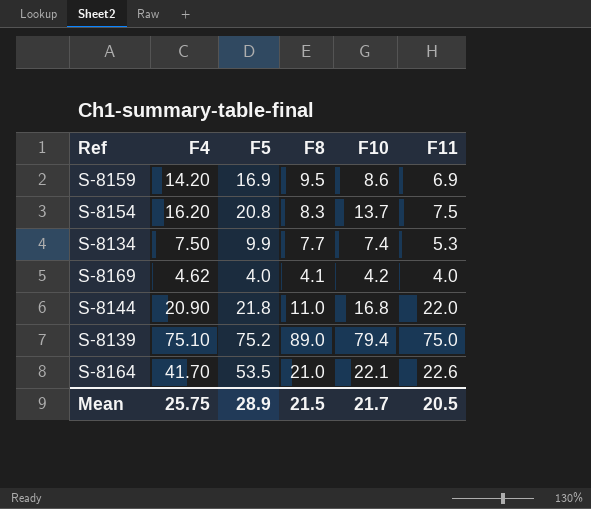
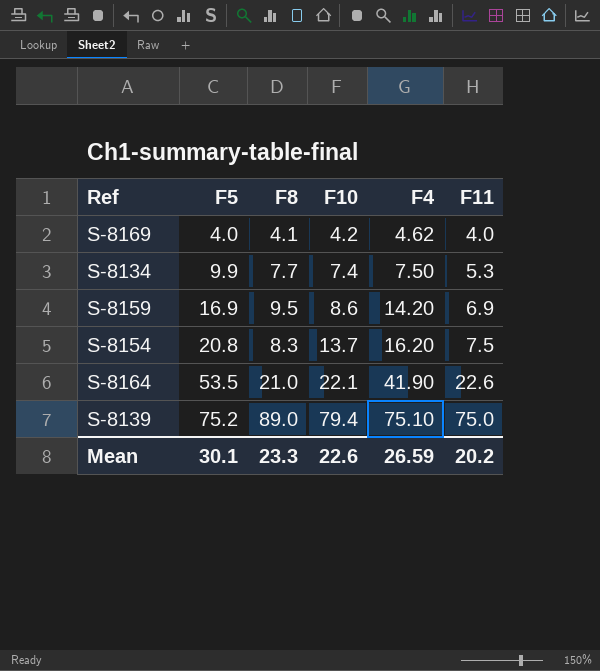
row order: none -> F5 ascending
column F4 | position: 2 -> 5
row S-8144: 20.90 | 21.8 | 11.0 | 16.8 | 22.0 -> none
S-8164 | F4: 41.70 -> 41.90
Mean | F5: 28.9 -> 30.1
Mean | F8: 21.5 -> 23.3
Mean | F10: 21.7 -> 22.6
Mean | F4: 25.75 -> 26.59
Mean | F11: 20.5 -> 20.2

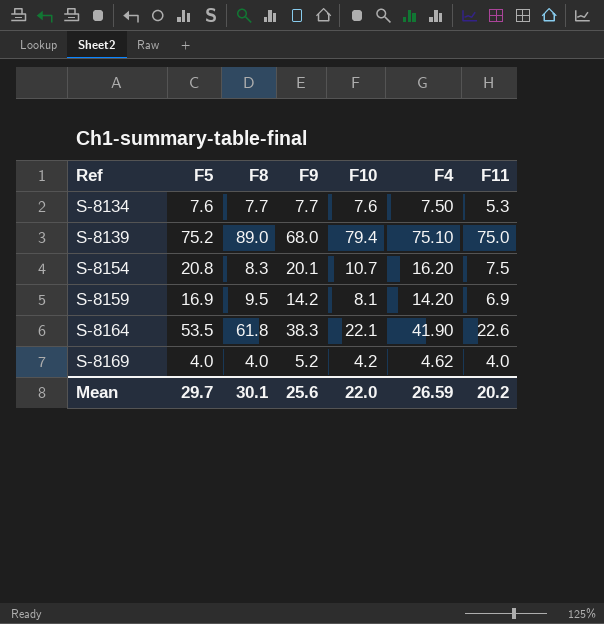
row order: F5 ascending -> Ref ascending
column F9 | position: none -> 4
S-8134 | F5: 9.9 -> 7.6
S-8134 | F10: 7.4 -> 7.6
S-8154 | F10: 13.7 -> 10.7
S-8159 | F10: 8.6 -> 8.1
S-8164 | F8: 21.0 -> 61.8
S-8169 | F8: 4.1 -> 4.0
Mean | F5: 30.1 -> 29.7
Mean | F8: 23.3 -> 30.1
Mean | F10: 22.6 -> 22.0

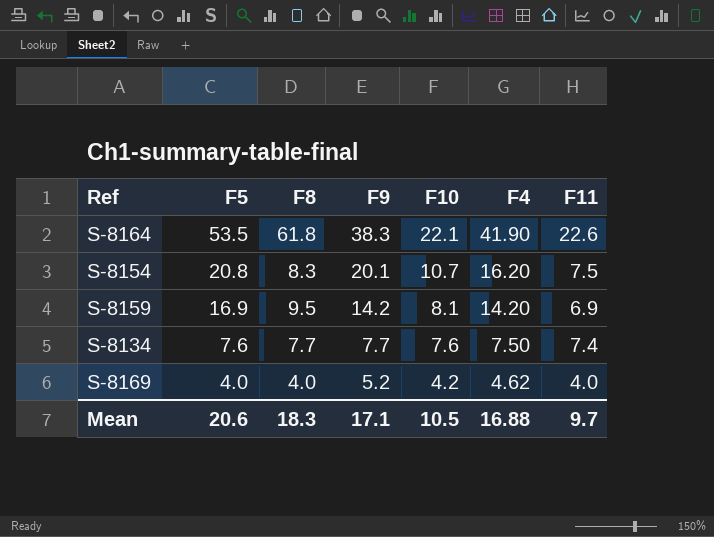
row order: Ref ascending -> F5 descending
row S-8139: 75.2 | 89.0 | 68.0 | 79.4 | 75.10 | 75.0 -> none
S-8134 | F11: 5.3 -> 7.4
Mean | F5: 29.7 -> 20.6
Mean | F8: 30.1 -> 18.3
Mean | F9: 25.6 -> 17.1
Mean | F10: 22.0 -> 10.5
Mean | F4: 26.59 -> 16.88
Mean | F11: 20.2 -> 9.7

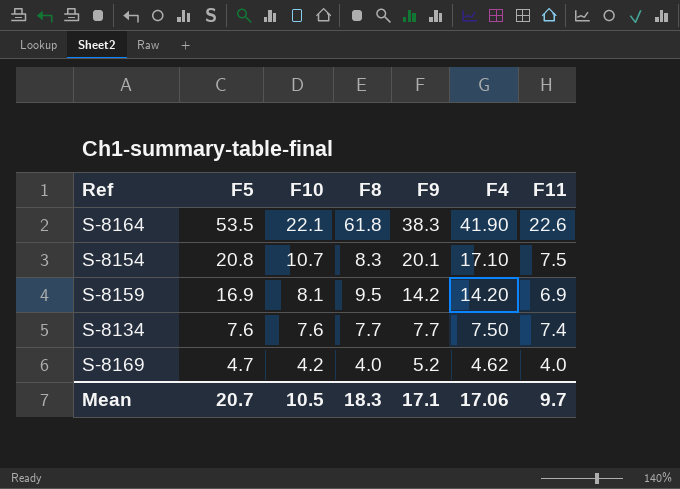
column F10 | position: 5 -> 3
S-8154 | F4: 16.20 -> 17.10
S-8169 | F5: 4.0 -> 4.7
Mean | F5: 20.6 -> 20.7
Mean | F4: 16.88 -> 17.06

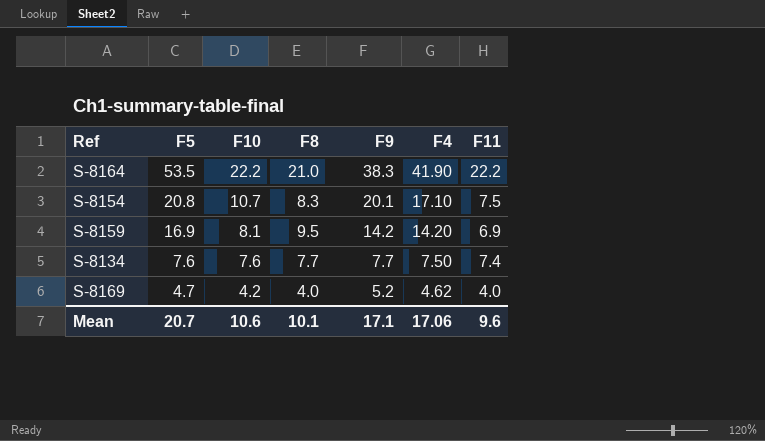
S-8164 | F10: 22.1 -> 22.2
S-8164 | F8: 61.8 -> 21.0
S-8164 | F11: 22.6 -> 22.2
Mean | F10: 10.5 -> 10.6
Mean | F8: 18.3 -> 10.1
Mean | F11: 9.7 -> 9.6

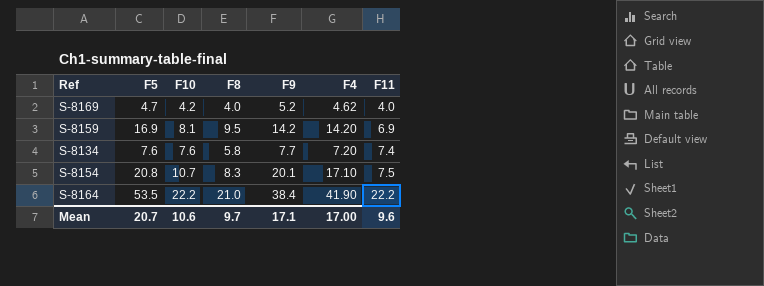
row order: F5 descending -> F11 ascending
S-8134 | F8: 7.7 -> 5.8
S-8134 | F4: 7.50 -> 7.20
S-8164 | F9: 38.3 -> 38.4
Mean | F8: 10.1 -> 9.7
Mean | F4: 17.06 -> 17.00

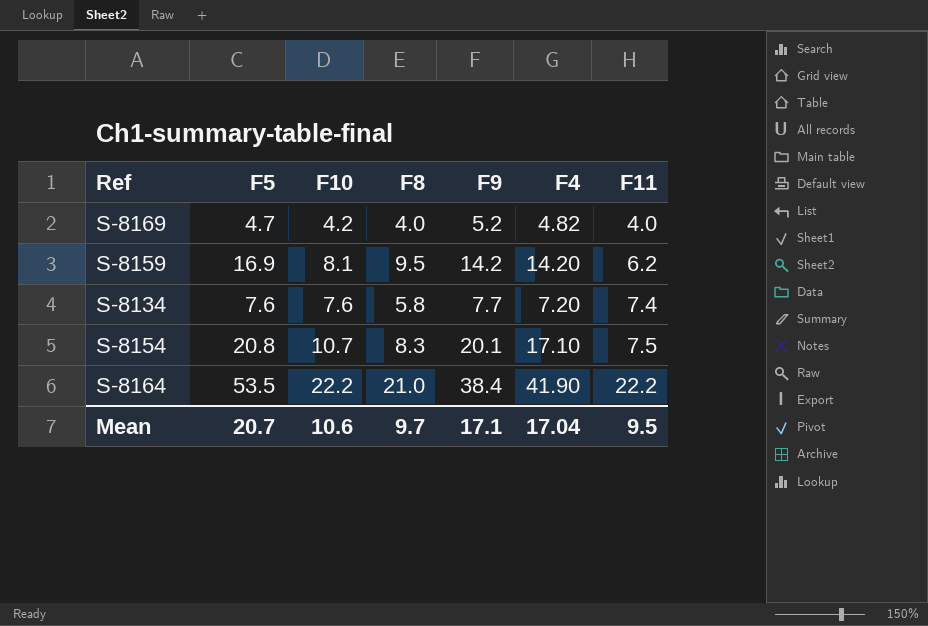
S-8169 | F4: 4.62 -> 4.82
S-8159 | F11: 6.9 -> 6.2
Mean | F4: 17.00 -> 17.04
Mean | F11: 9.6 -> 9.5

